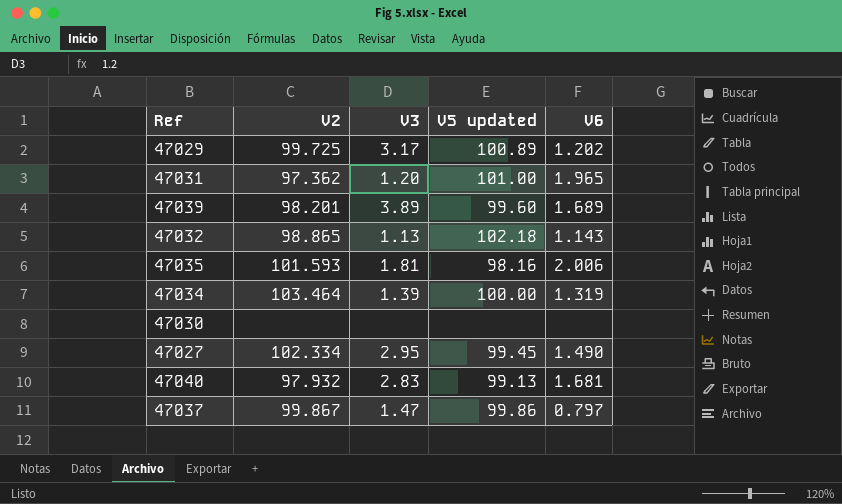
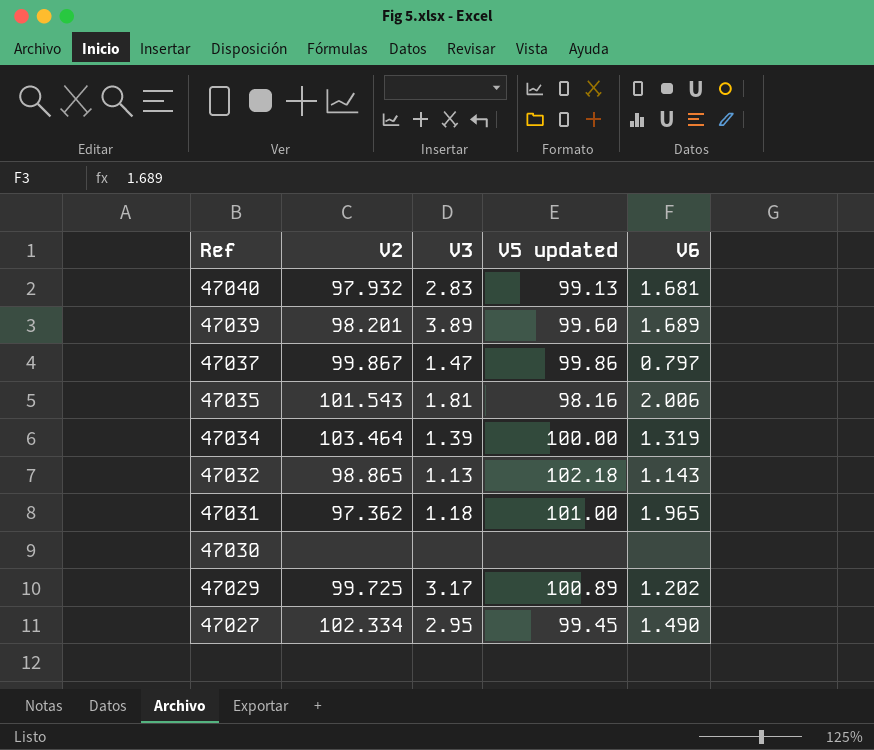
row order: none -> Ref descending
47035 | V2: 101.593 -> 101.543
47031 | V3: 1.20 -> 1.18

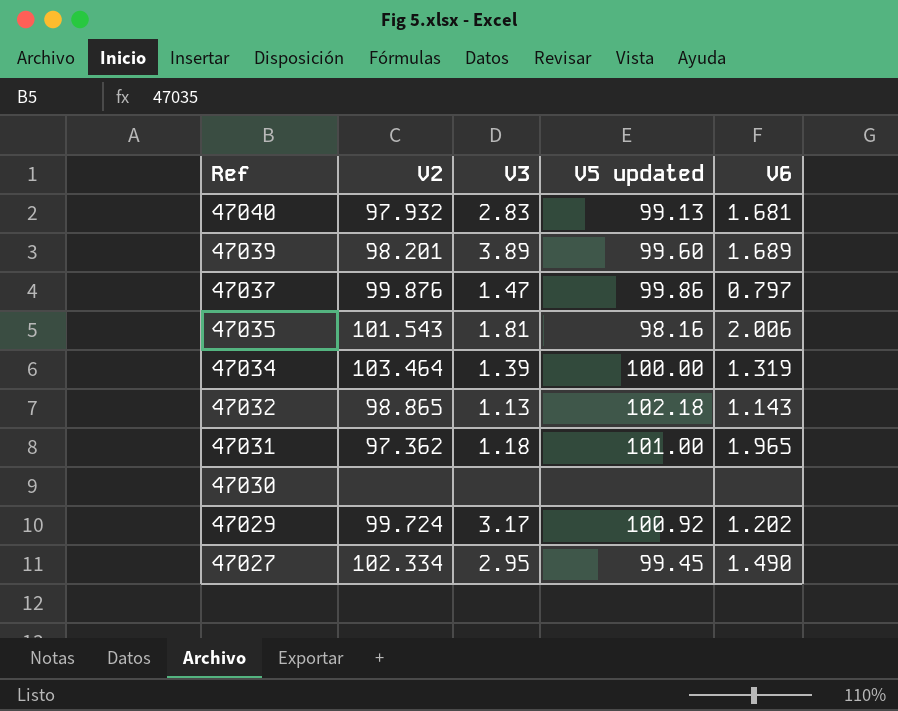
47037 | V2: 99.867 -> 99.876
47029 | V2: 99.725 -> 99.724
47029 | V5 updated: 100.89 -> 100.92

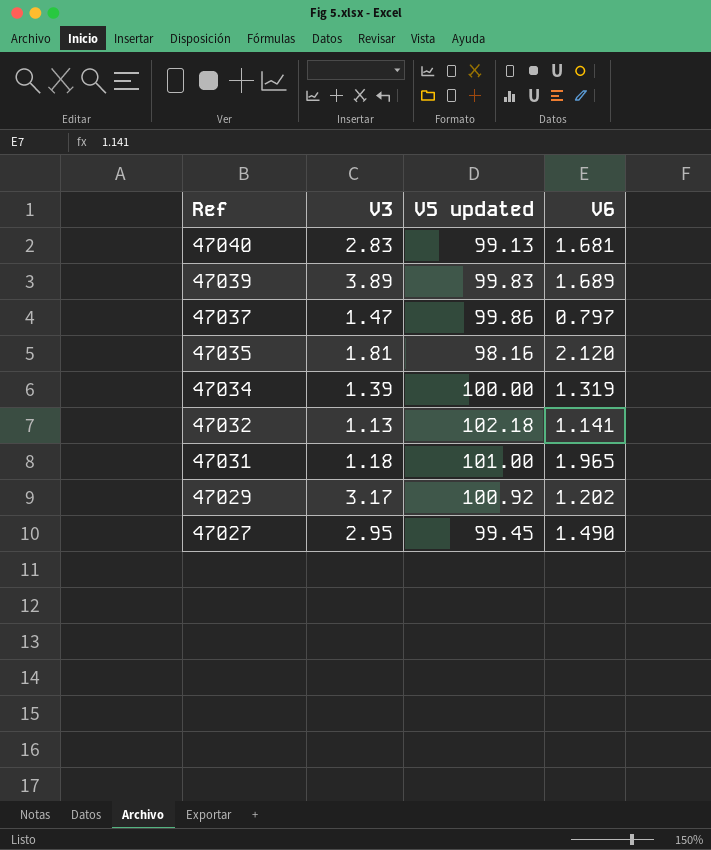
column V2 | position: 2 -> none
row 47030: none | none | none | none -> none
47039 | V5 updated: 99.60 -> 99.83
47035 | V6: 2.006 -> 2.120
47032 | V6: 1.143 -> 1.141

